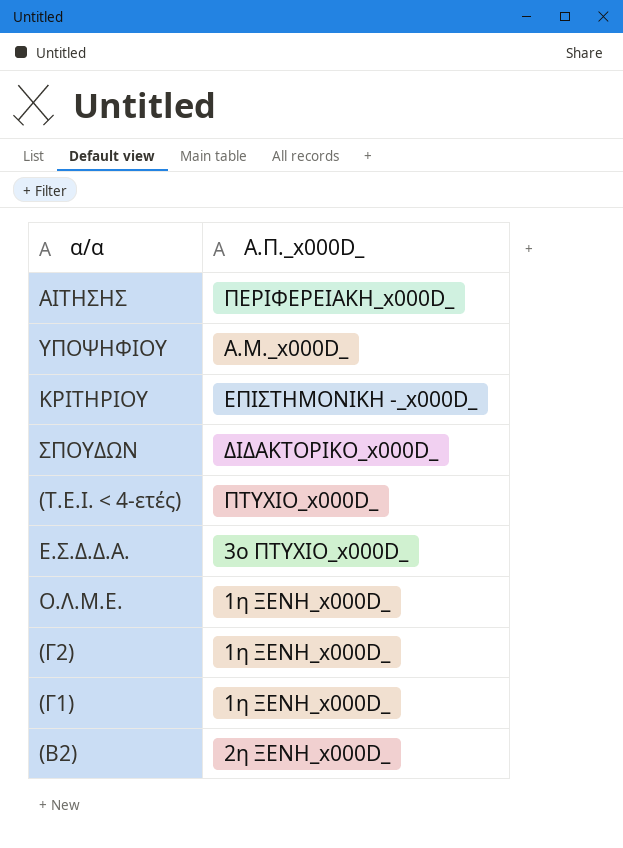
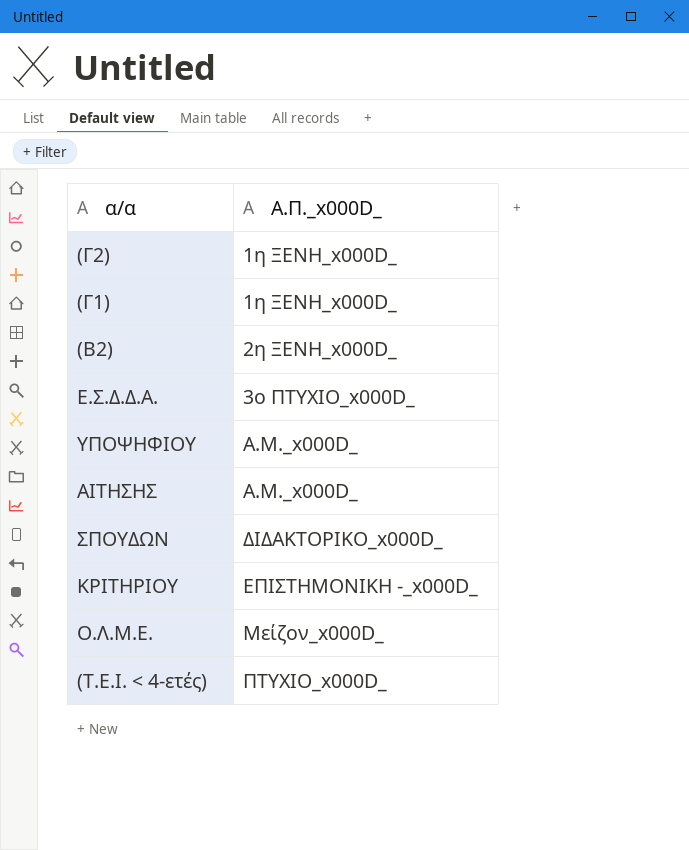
row order: none -> Α.Π._x000D_ ascending
ΑΙΤΗΣΗΣ | Α.Π._x000D_: ΠΕΡΙΦΕΡΕΙΑΚΗ_x000D_ -> Α.Μ._x000D_
Ο.Λ.Μ.Ε. | Α.Π._x000D_: 1η ΞΕΝΗ_x000D_ -> Μείζον_x000D_

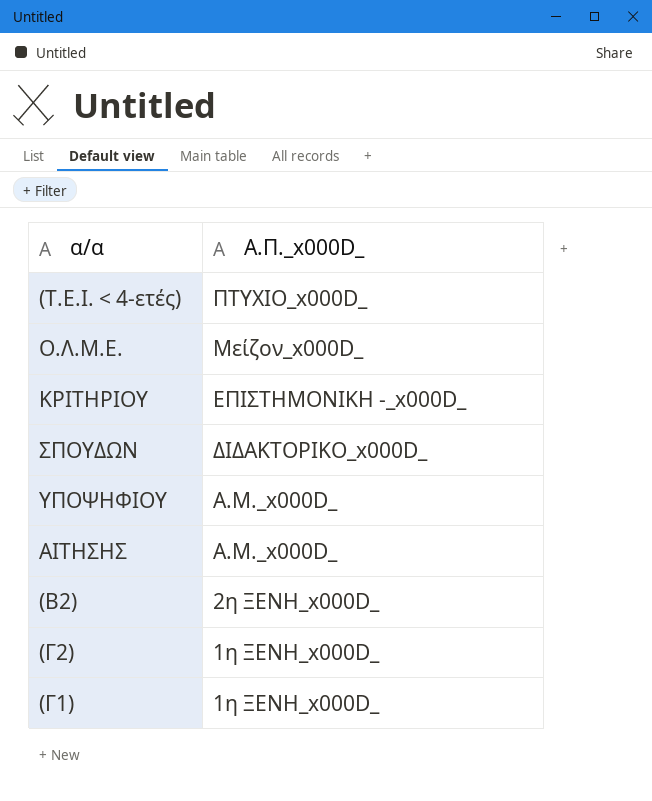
row order: Α.Π._x000D_ ascending -> Α.Π._x000D_ descending
row Ε.Σ.Δ.Δ.Α.: 3ο ΠΤΥΧΙΟ_x000D_ -> none

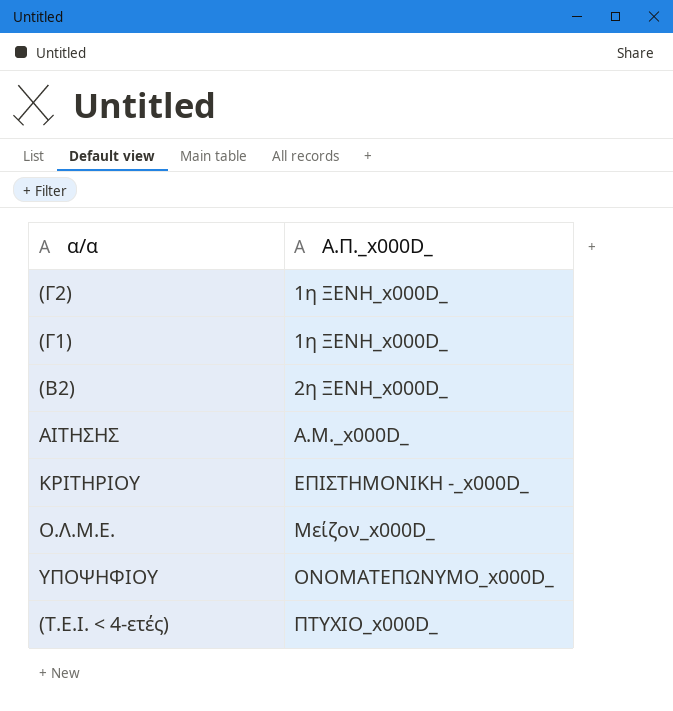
row order: Α.Π._x000D_ descending -> Α.Π._x000D_ ascending
row ΣΠΟΥΔΩΝ: ΔΙΔΑΚΤΟΡΙΚΟ_x000D_ -> none
ΥΠΟΨΗΦΙΟΥ | Α.Π._x000D_: Α.Μ._x000D_ -> ΟΝΟΜΑΤΕΠΩΝΥΜΟ_x000D_

